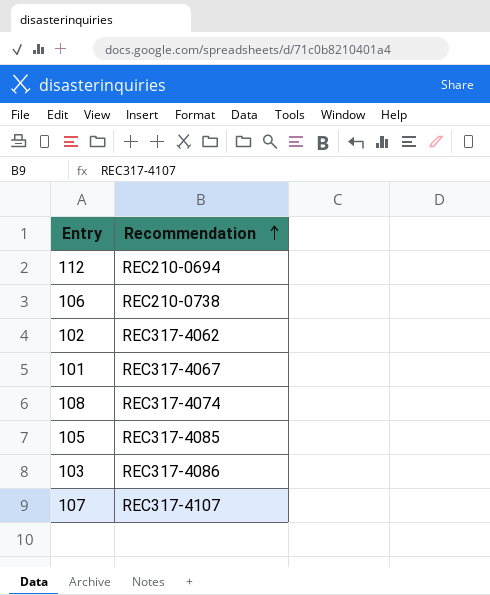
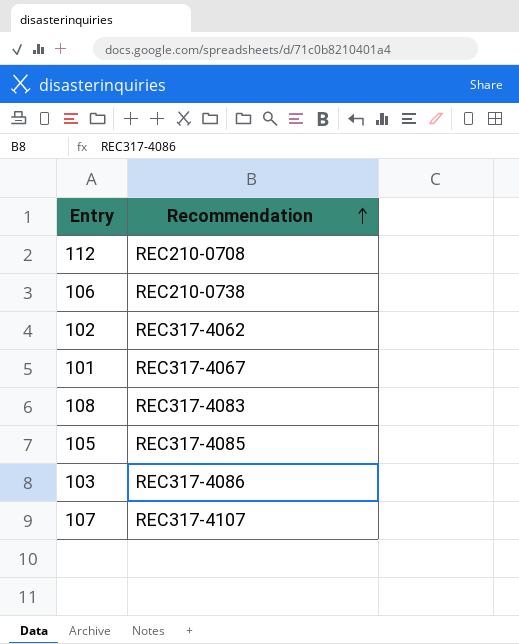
112 | Recommendation: REC210-0694 -> REC210-0708
108 | Recommendation: REC317-4074 -> REC317-4083

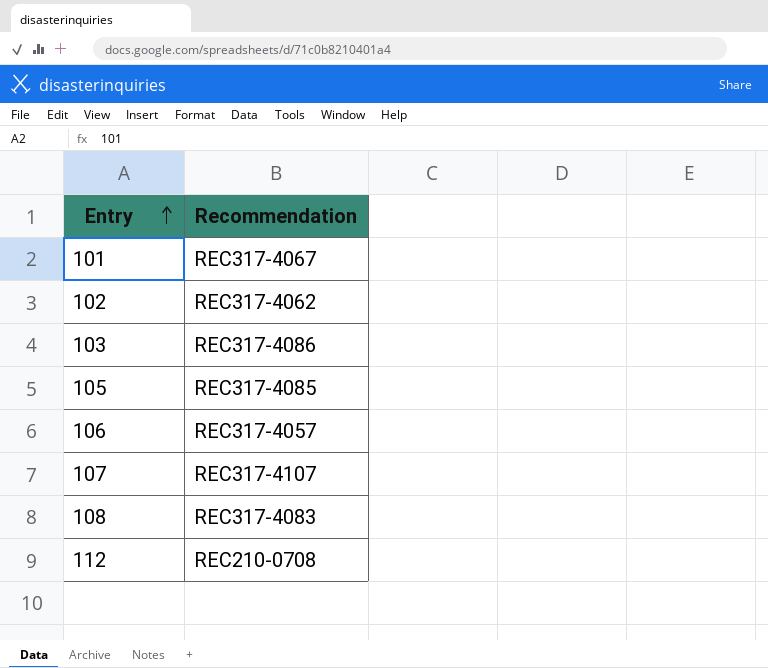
row order: Recommendation ascending -> Entry ascending
106 | Recommendation: REC210-0738 -> REC317-4057

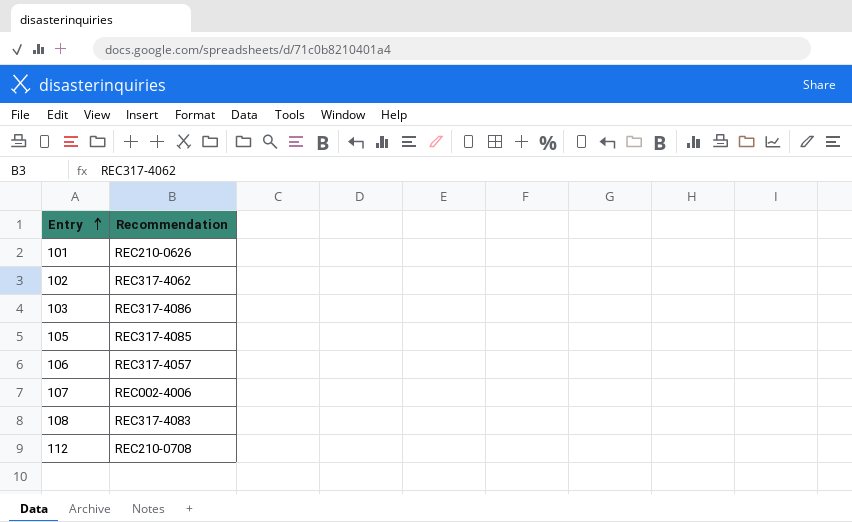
101 | Recommendation: REC317-4067 -> REC210-0626
107 | Recommendation: REC317-4107 -> REC002-4006

